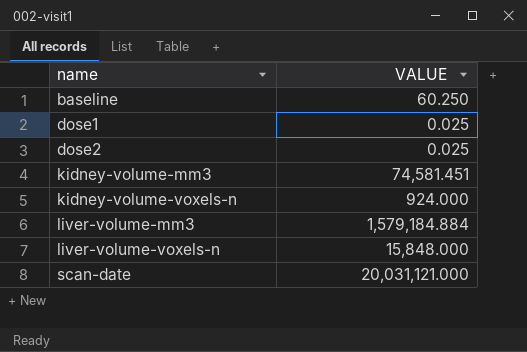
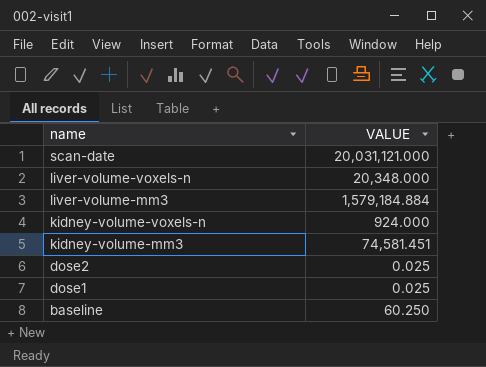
row order: name ascending -> name descending
liver-volume-voxels-n | VALUE: 15,848.000 -> 20,348.000

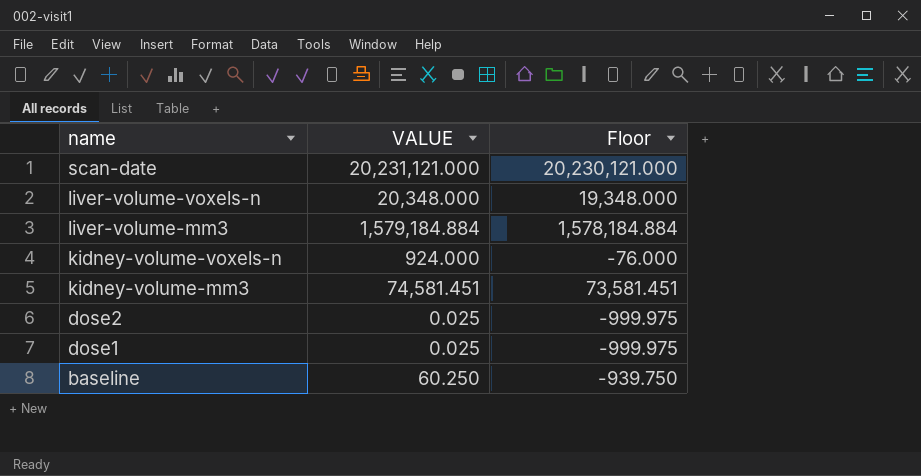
column Floor | formula: none -> [VALUE] - 1000
scan-date | VALUE: 20,031,121.000 -> 20,231,121.000

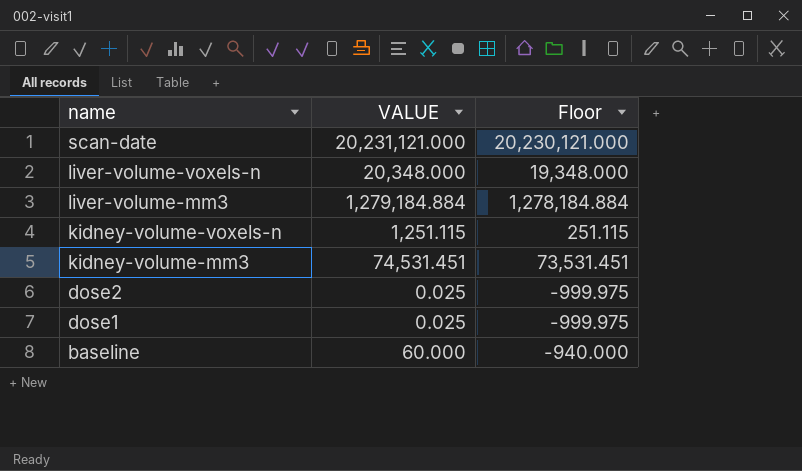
liver-volume-mm3 | VALUE: 1,579,184.884 -> 1,279,184.884
liver-volume-mm3 | Floor: 1,578,184.884 -> 1,278,184.884
kidney-volume-voxels-n | VALUE: 924.000 -> 1,251.115
kidney-volume-voxels-n | Floor: -76.000 -> 251.115
kidney-volume-mm3 | VALUE: 74,581.451 -> 74,531.451
kidney-volume-mm3 | Floor: 73,581.451 -> 73,531.451
baseline | VALUE: 60.250 -> 60.000
baseline | Floor: -939.750 -> -940.000

